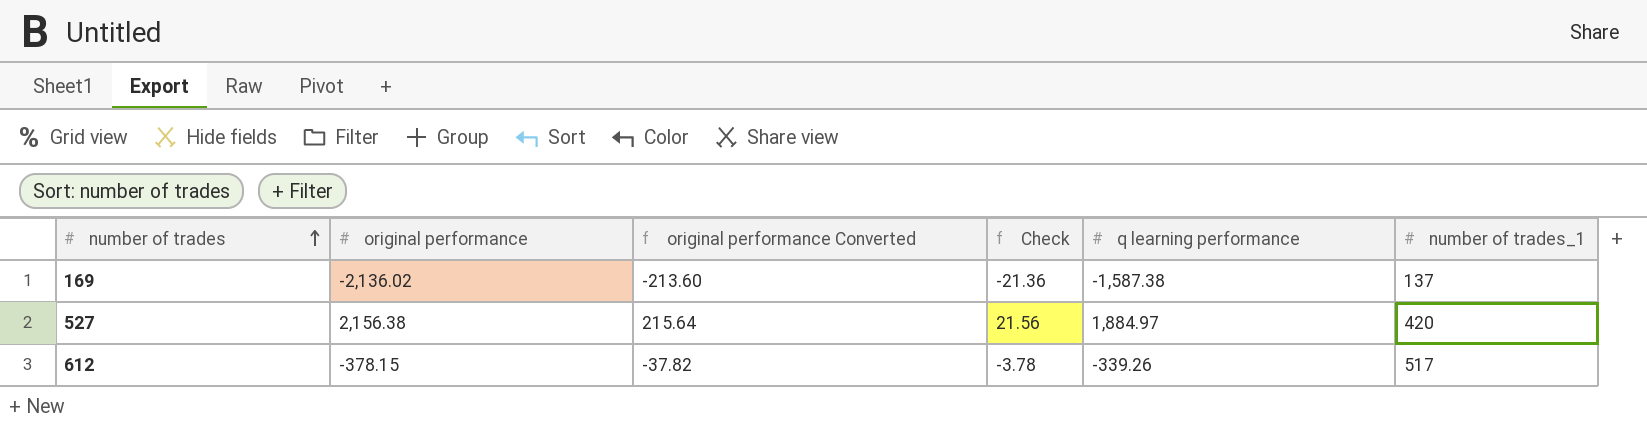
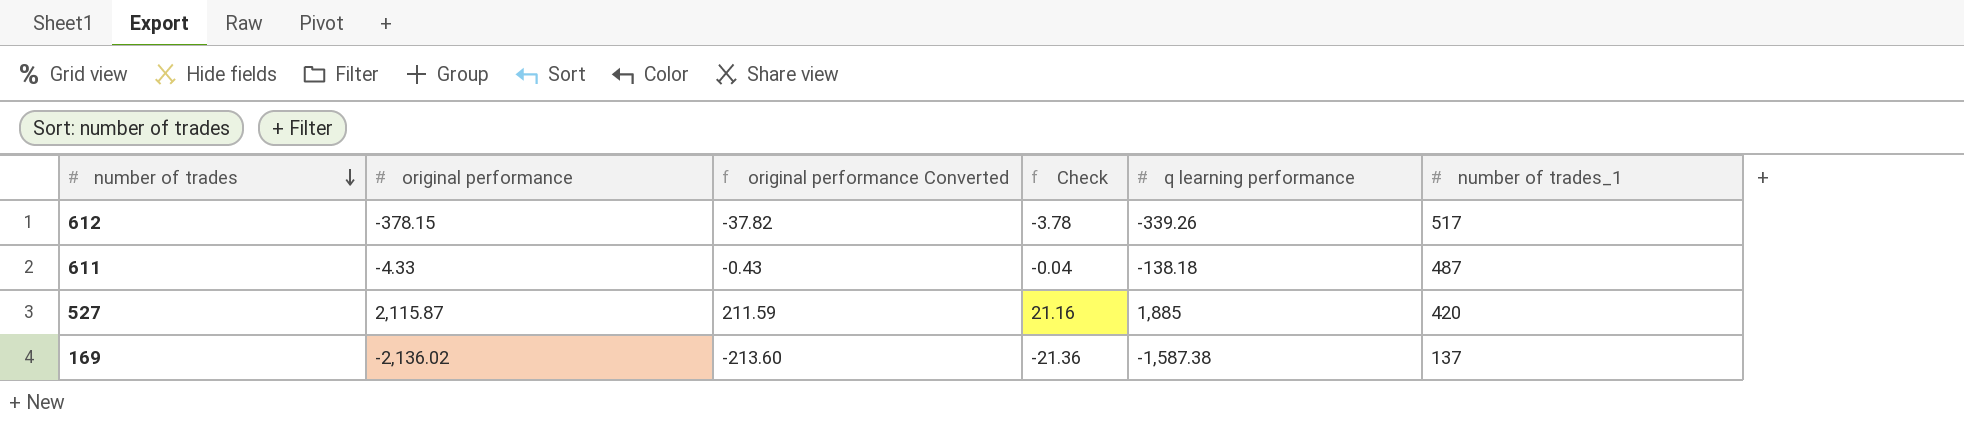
row order: number of trades ascending -> number of trades descending
row 611: none -> -4.33 | -0.43 | -0.04 | -138.18 | 487
527 | original performance: 2,156.38 -> 2,115.87
527 | original performance Converted: 215.64 -> 211.59
527 | Check: 21.56 -> 21.16
527 | q learning performance: 1,884.97 -> 1,885

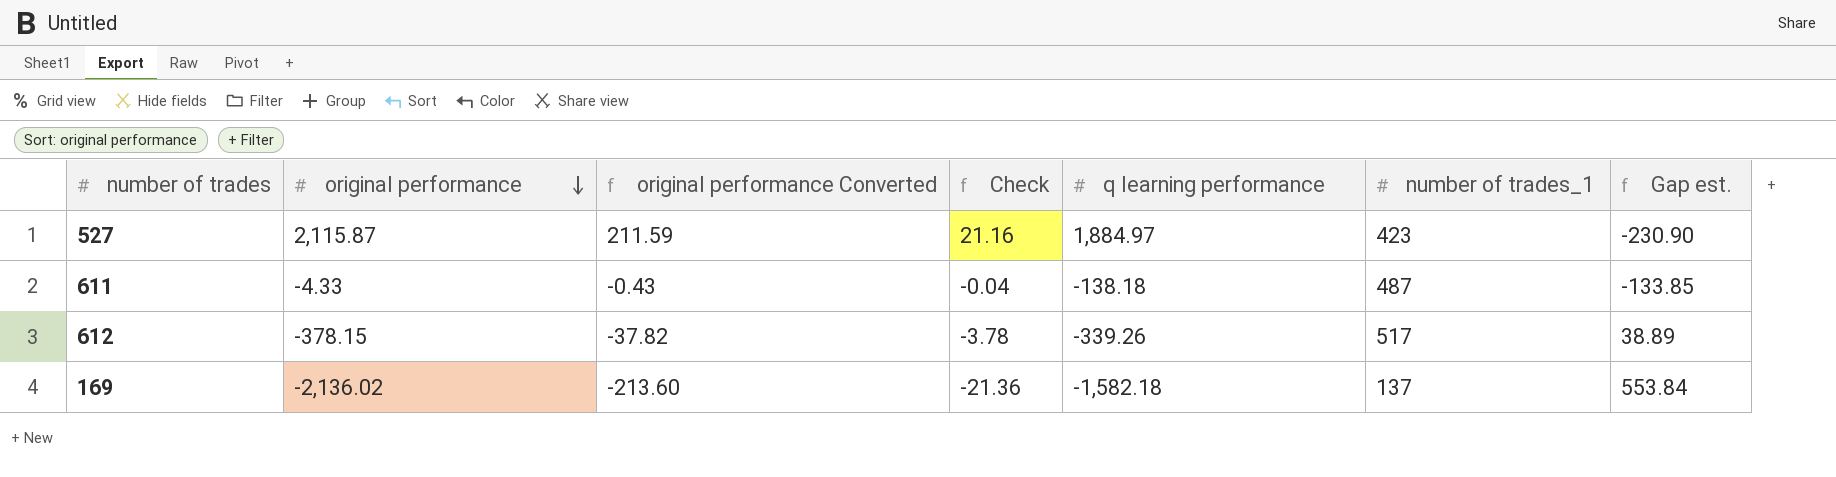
row order: number of trades descending -> original performance descending
column Gap est. | formula: none -> [q learning performance] - [original performance]
527 | q learning performance: 1,885 -> 1,884.97
527 | number of trades_1: 420 -> 423
169 | q learning performance: -1,587.38 -> -1,582.18

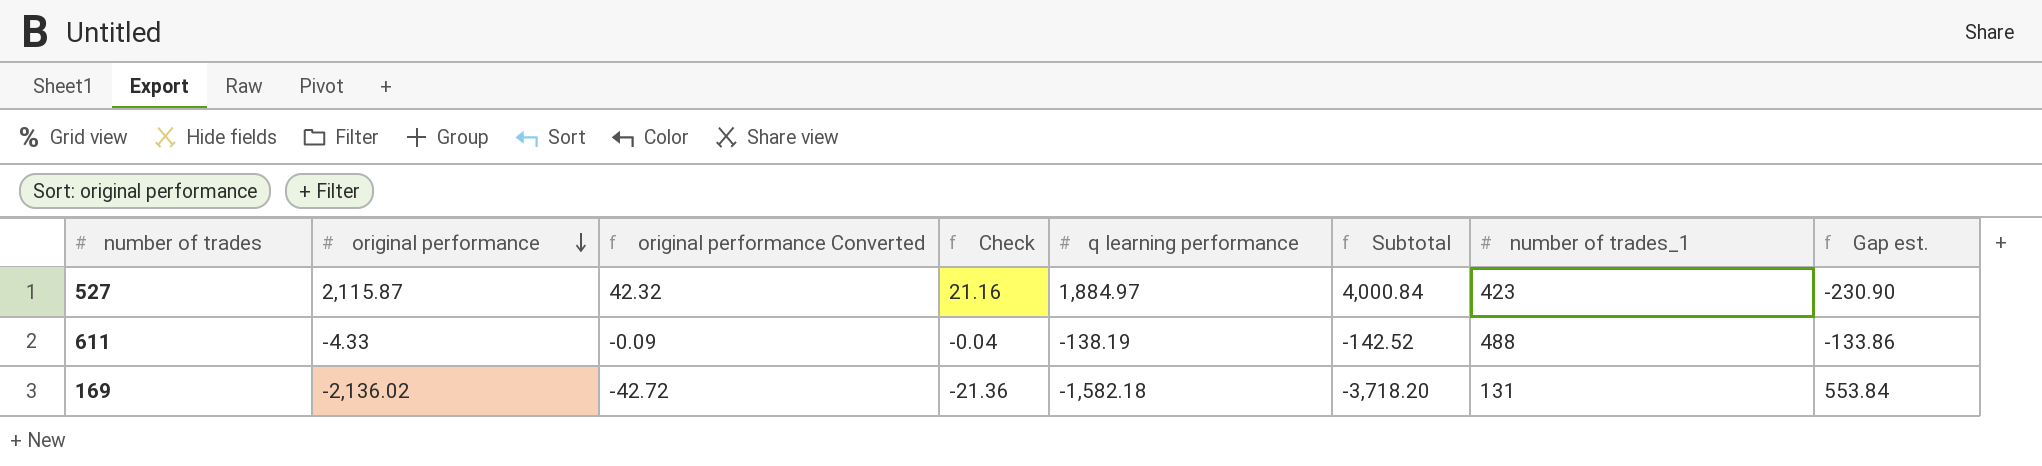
column original performance Converted | formula: [original performance] * 0.1 -> [original performance] * 0.02
column Subtotal | formula: none -> [original performance] + [q learning performance]
row 612: -378.15 | -37.82 | -3.78 | -339.26 | 517 | 38.89 -> none
611 | q learning performance: -138.18 -> -138.19
611 | number of trades_1: 487 -> 488
611 | Gap est.: -133.85 -> -133.86
169 | number of trades_1: 137 -> 131

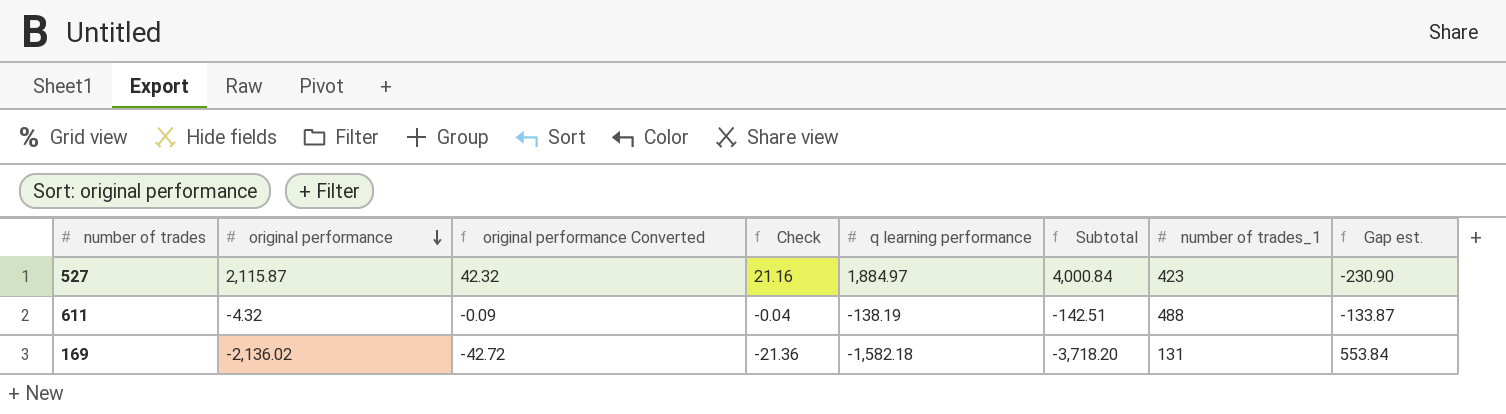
611 | original performance: -4.33 -> -4.32
611 | Subtotal: -142.52 -> -142.51
611 | Gap est.: -133.86 -> -133.87

